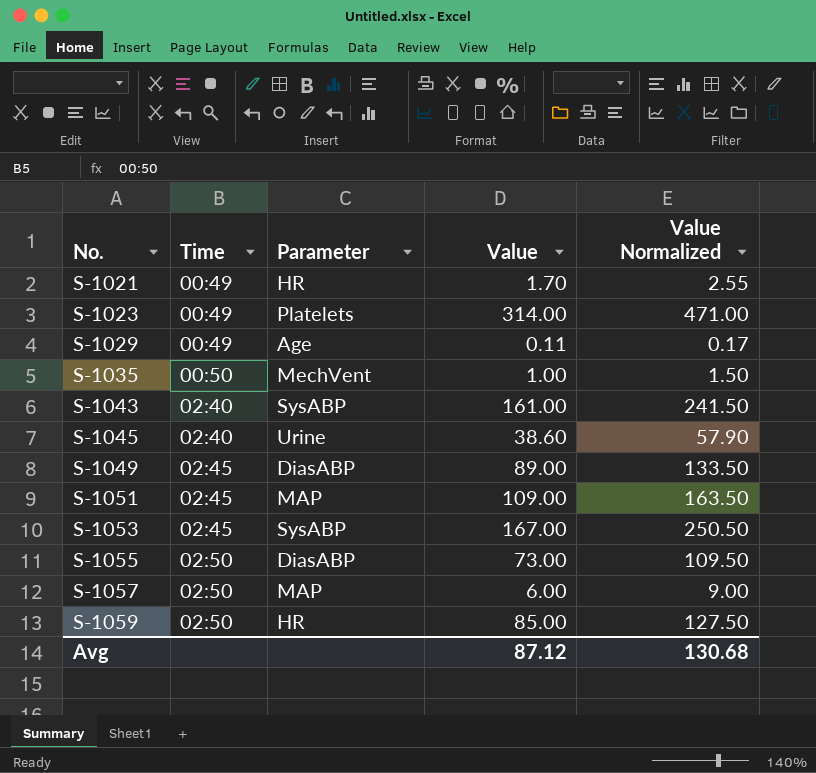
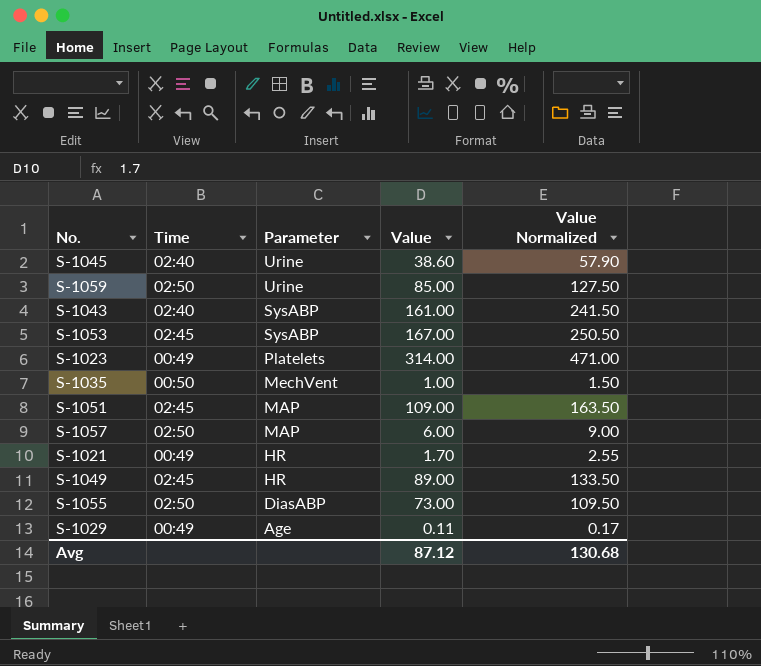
row order: No. ascending -> Parameter descending
S-1059 | Parameter: HR -> Urine
S-1049 | Parameter: DiasABP -> HR

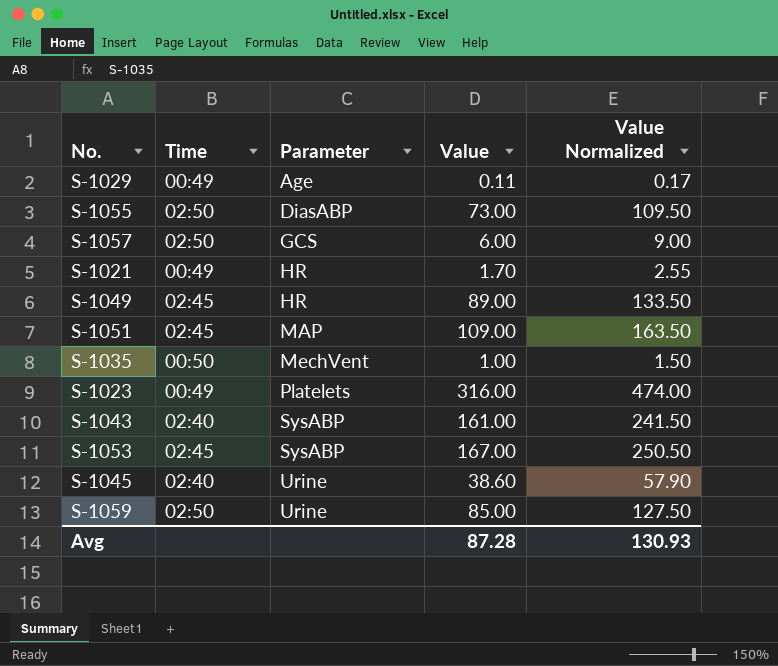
row order: Parameter descending -> Parameter ascending
S-1057 | Parameter: MAP -> GCS
S-1023 | Value: 314.00 -> 316.00
S-1023 | Value Normalized: 471.00 -> 474.00
Avg | Value: 87.12 -> 87.28
Avg | Value Normalized: 130.68 -> 130.93

